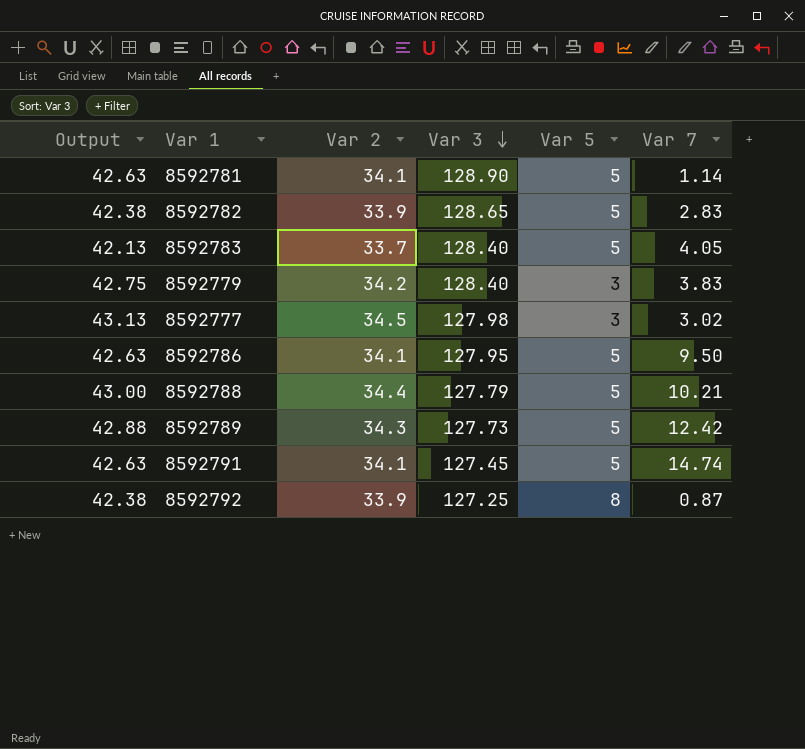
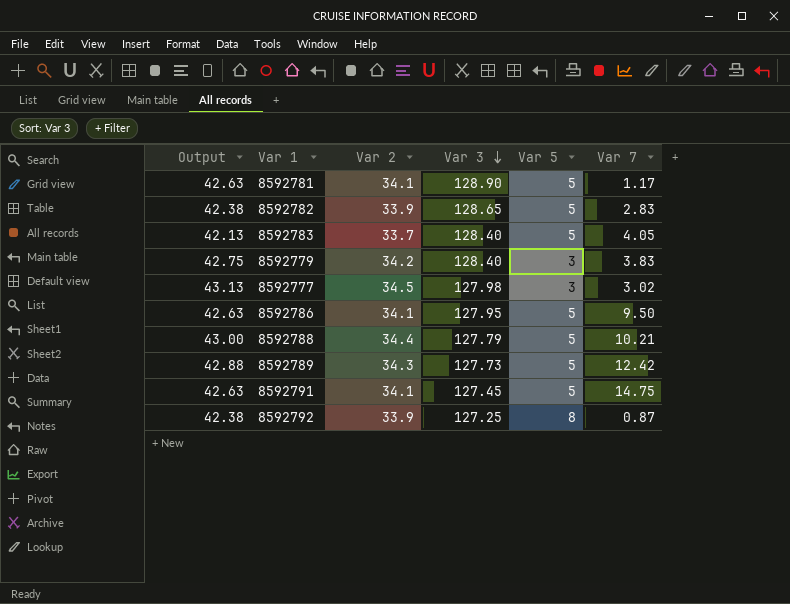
8592781 | Var 7: 1.14 -> 1.17
8592791 | Var 7: 14.74 -> 14.75

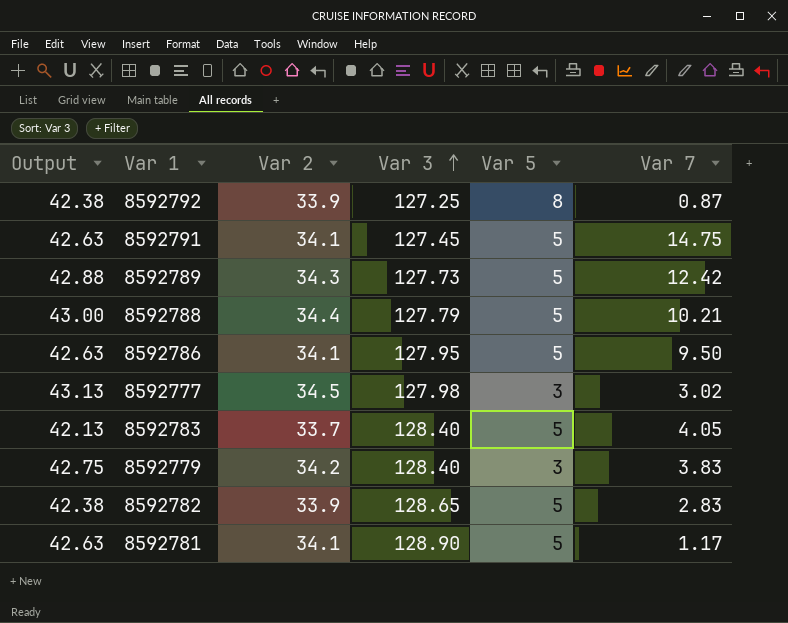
row order: Var 3 descending -> Var 3 ascending

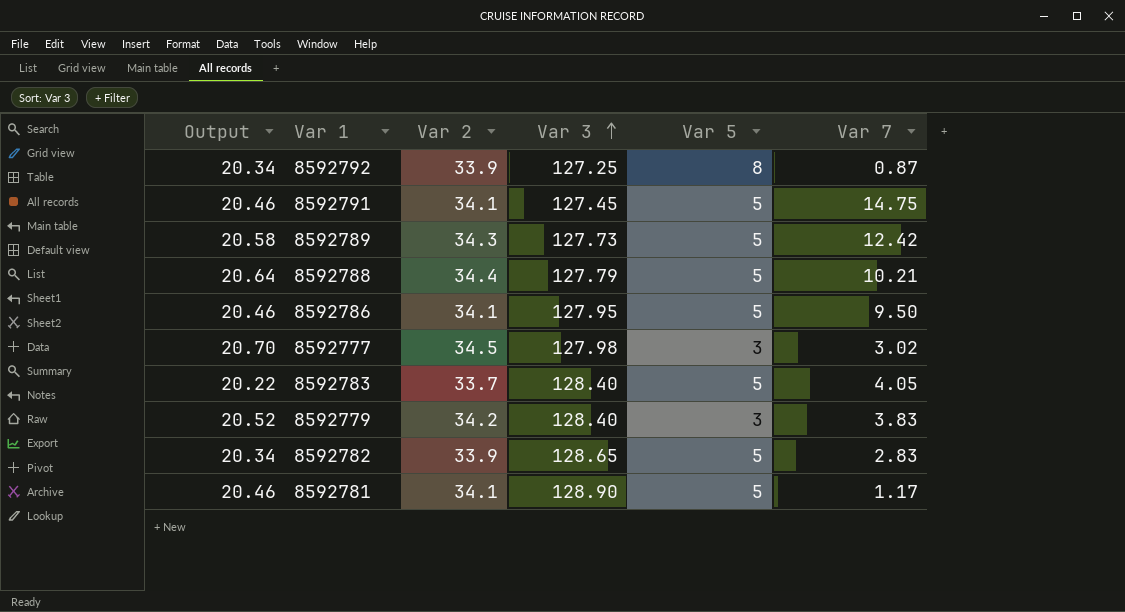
column Output | formula: [Var 2] * 1.25 -> [Var 2] * 0.6

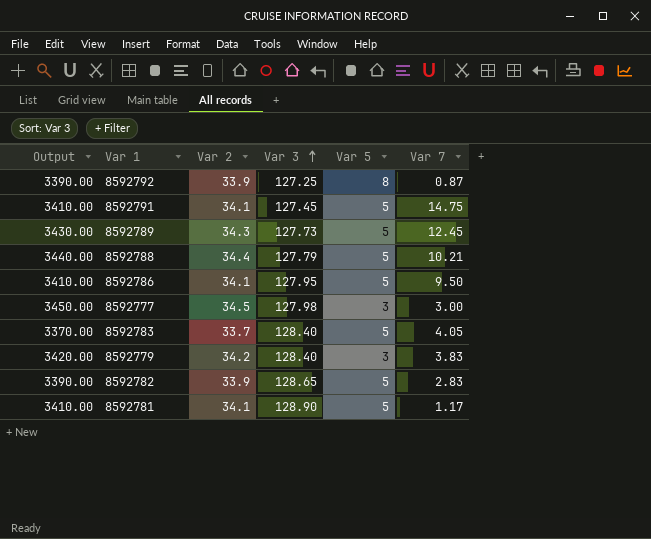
column Output | formula: [Var 2] * 0.6 -> [Var 2] * 100
8592789 | Var 7: 12.42 -> 12.45
8592777 | Var 7: 3.02 -> 3.00

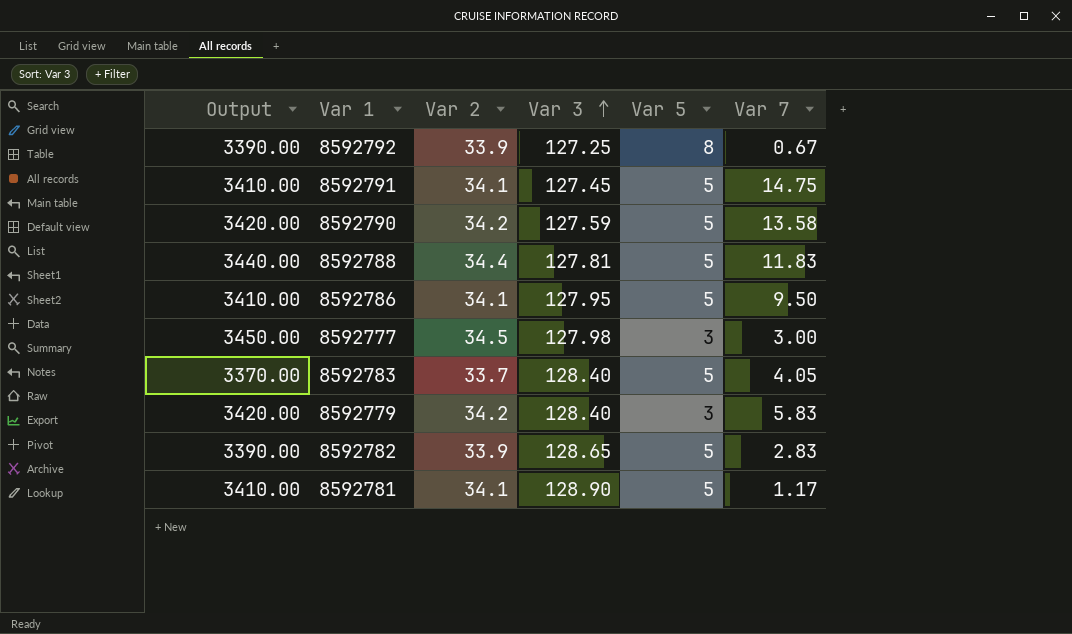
row 8592789: 3430.00 | 34.3 | 127.73 | 5 | 12.45 -> none
8592792 | Var 7: 0.87 -> 0.67
row 8592790: none -> 3420.00 | 34.2 | 127.59 | 5 | 13.58
8592788 | Var 3: 127.79 -> 127.81
8592788 | Var 7: 10.21 -> 11.83
8592779 | Var 7: 3.83 -> 5.83

